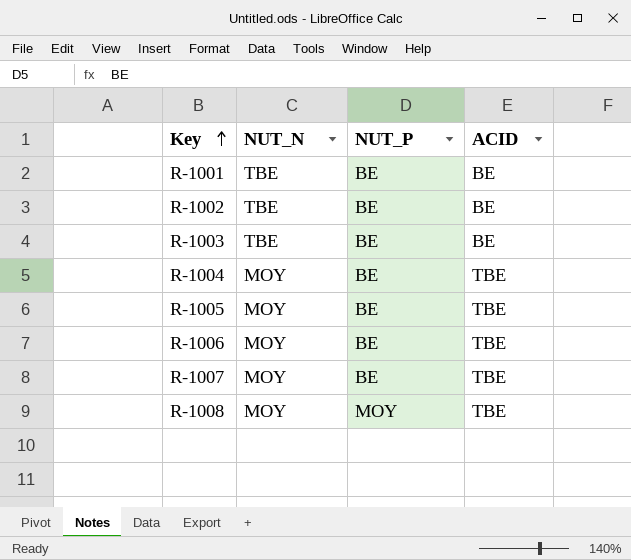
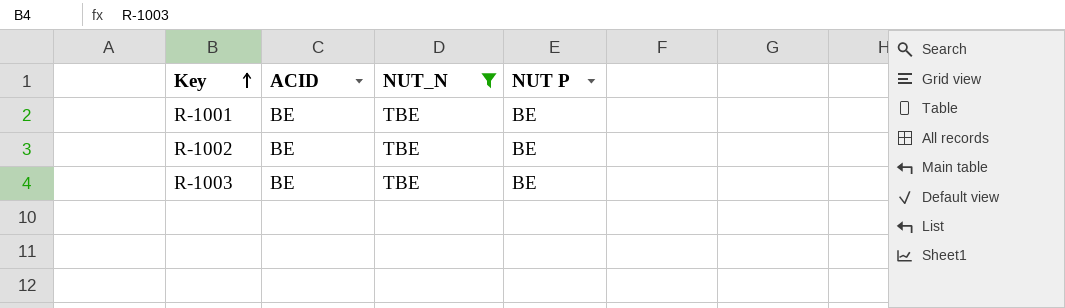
filter: none -> NUT_N = TBE
column ACID | position: 4 -> 2
column name: NUT_P -> NUT P

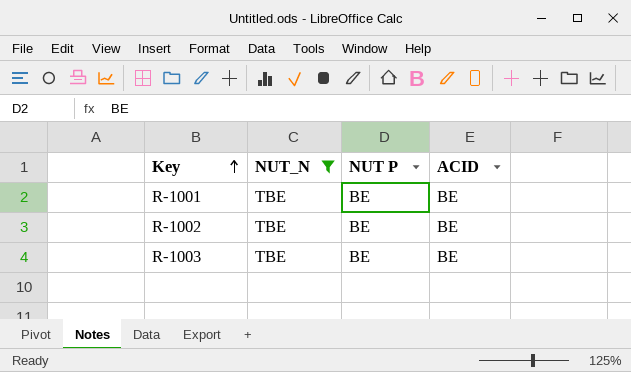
column ACID | position: 2 -> 4

